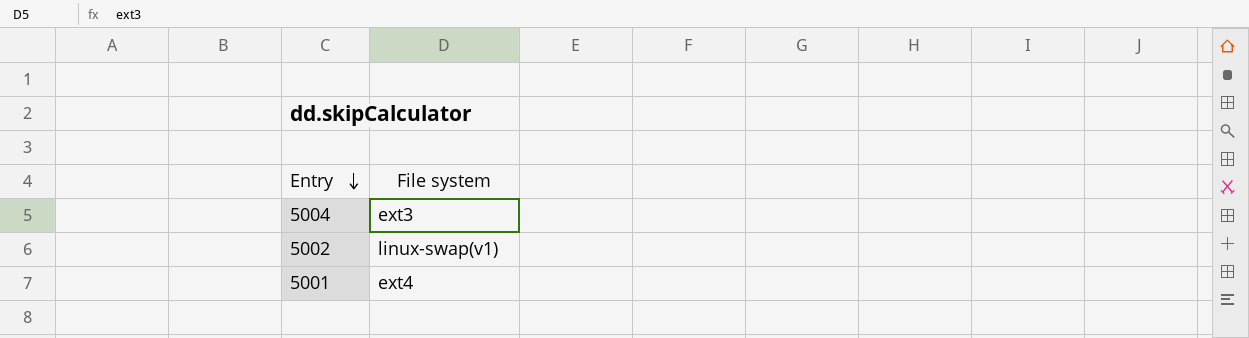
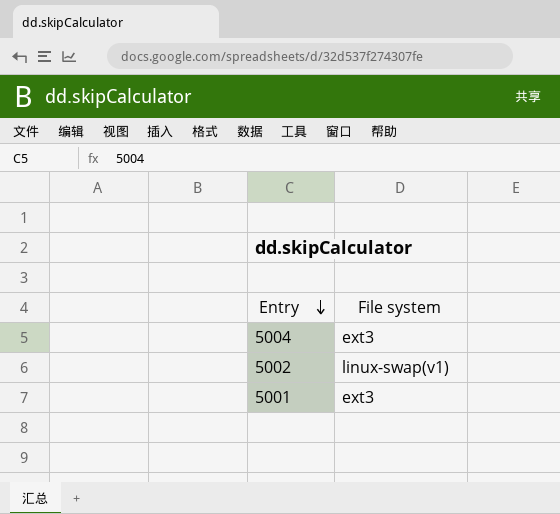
5001 | File system: ext4 -> ext3

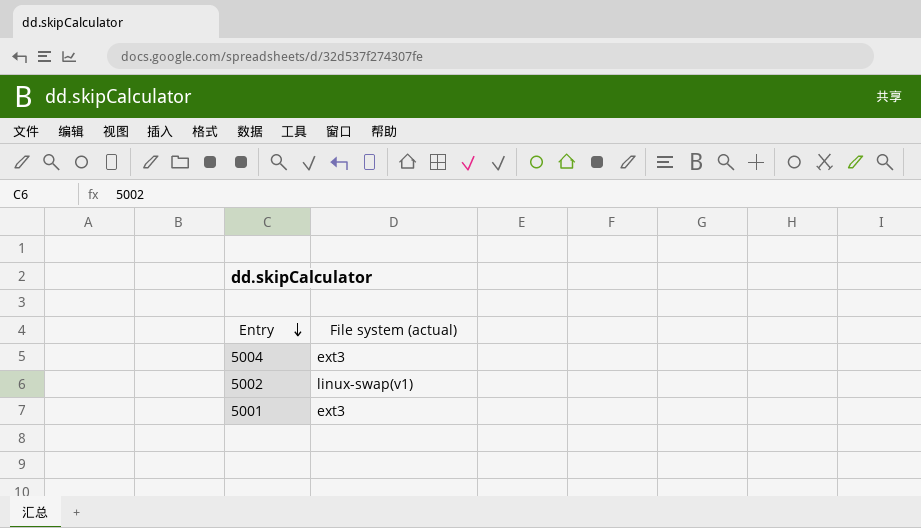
column name: File system -> File system (actual)

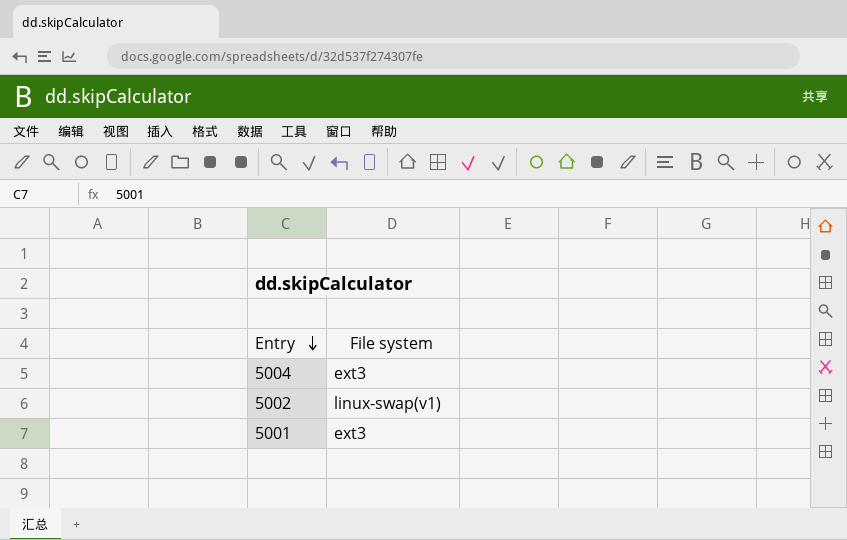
column name: File system (actual) -> File system

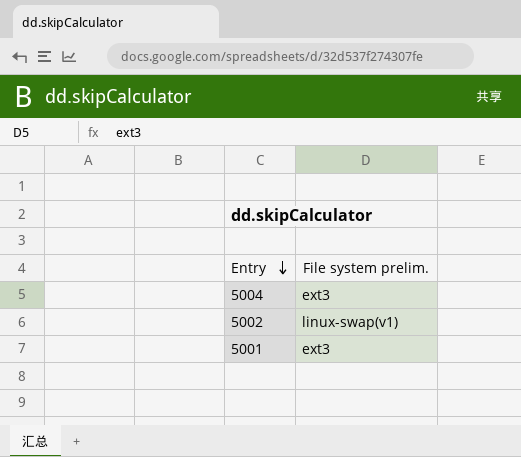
column name: File system -> File system prelim.

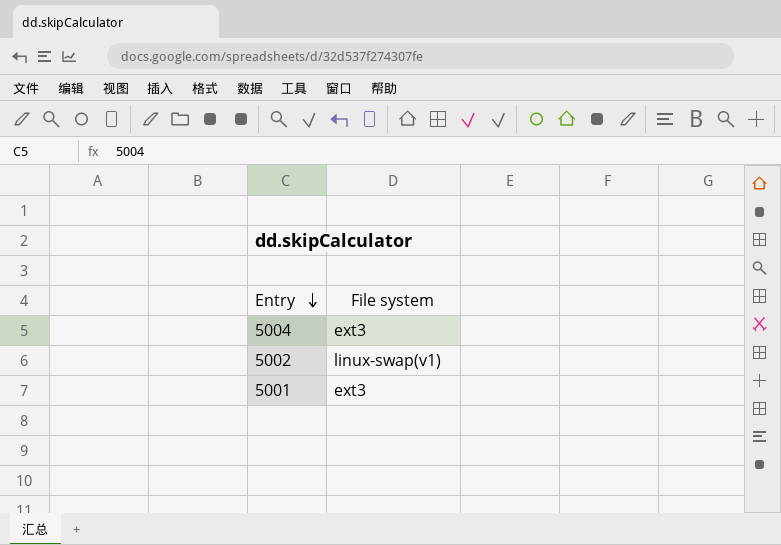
column name: File system prelim. -> File system

